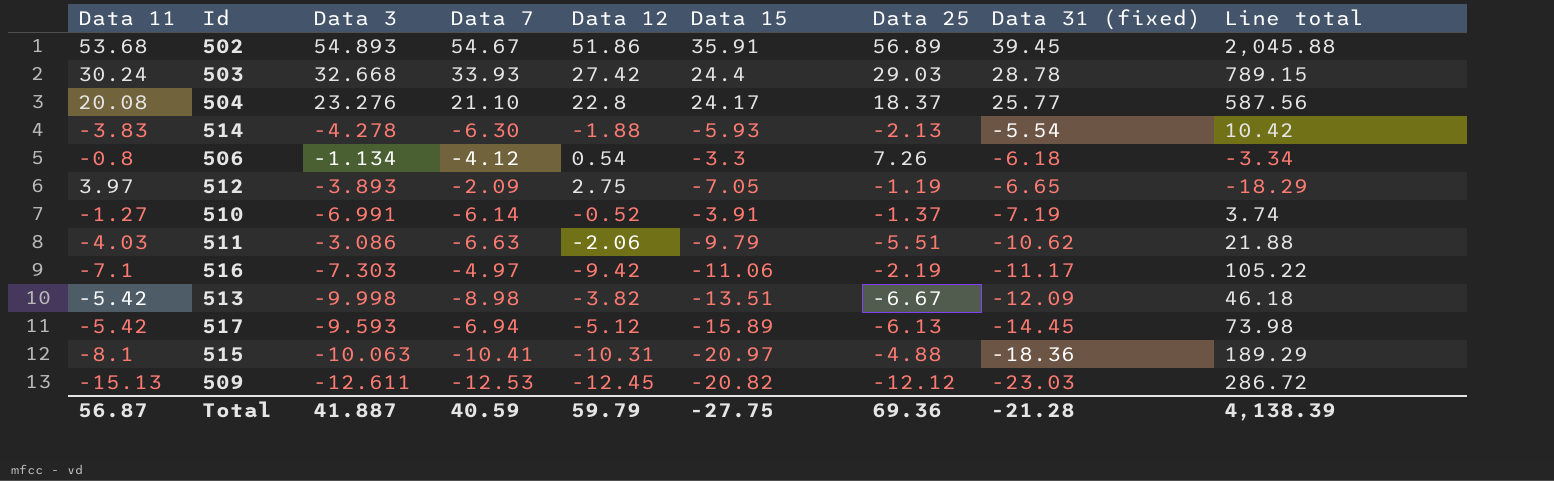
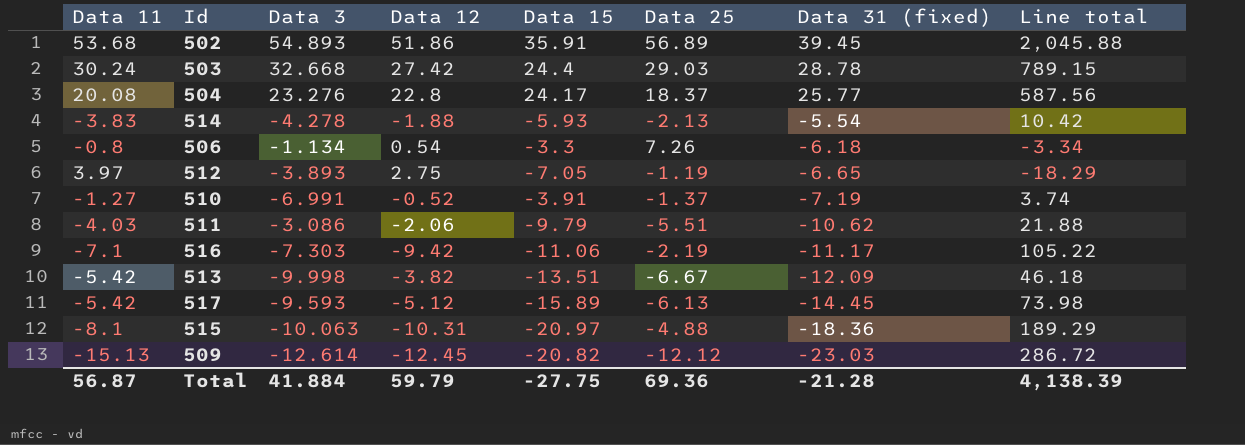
column Data 7 | position: 4 -> none
509 | Data 3: -12.611 -> -12.614
Total | Data 3: 41.887 -> 41.884

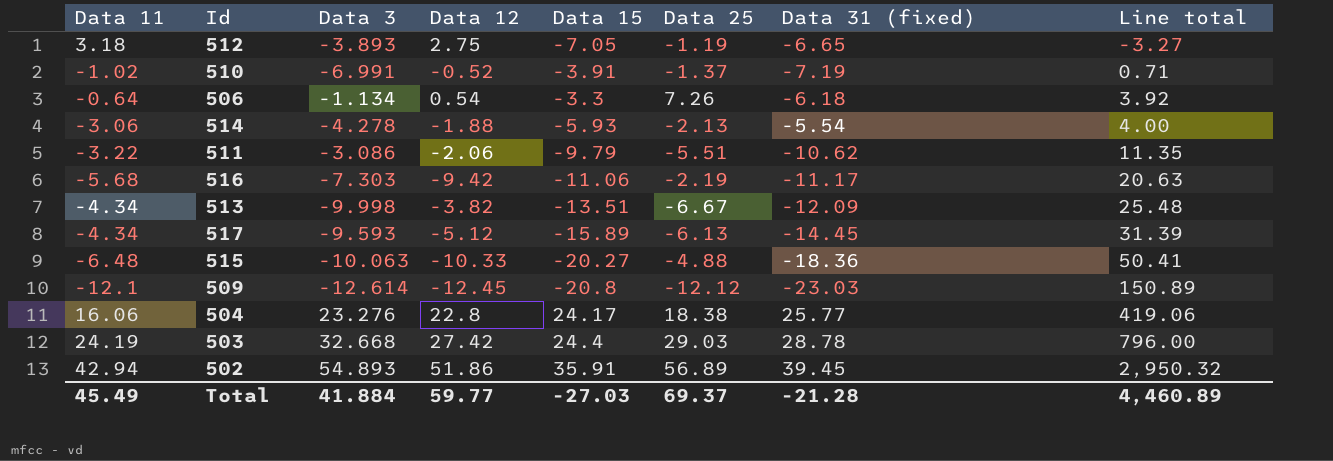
row order: Data 31 (fixed) descending -> Line total ascending
column Line total | formula: [Data 12] * [Data 31 (fixed)] -> [Data 12] * [Data 25]
512 | Data 11: 3.97 -> 3.18
510 | Data 11: -1.27 -> -1.02
506 | Data 11: -0.8 -> -0.64
514 | Data 11: -3.83 -> -3.06
511 | Data 11: -4.03 -> -3.22
516 | Data 11: -7.1 -> -5.68
513 | Data 11: -5.42 -> -4.34
517 | Data 11: -5.42 -> -4.34
515 | Data 11: -8.1 -> -6.48
515 | Data 12: -10.31 -> -10.33
515 | Data 15: -20.97 -> -20.27
509 | Data 11: -15.13 -> -12.1
509 | Data 15: -20.82 -> -20.8
504 | Data 11: 20.08 -> 16.06
504 | Data 25: 18.37 -> 18.38
503 | Data 11: 30.24 -> 24.19
502 | Data 11: 53.68 -> 42.94
Total | Data 11: 56.87 -> 45.49
Total | Data 12: 59.79 -> 59.77
Total | Data 15: -27.75 -> -27.03
Total | Data 25: 69.36 -> 69.37
Total | Line total: 4,138.39 -> 4,460.89

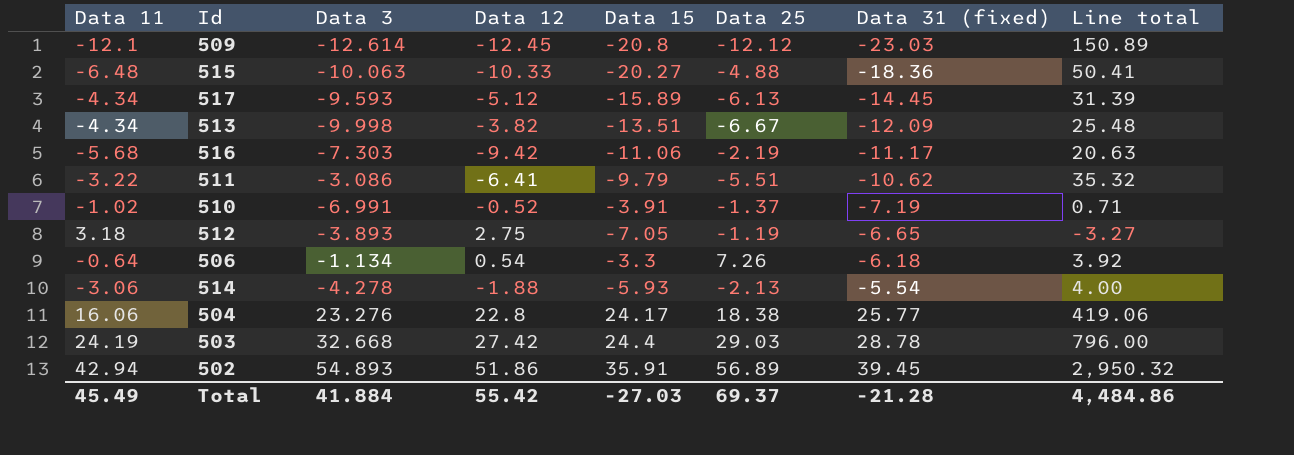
row order: Line total ascending -> Data 31 (fixed) ascending
511 | Data 12: -2.06 -> -6.41
511 | Line total: 11.35 -> 35.32
Total | Data 12: 59.77 -> 55.42
Total | Line total: 4,460.89 -> 4,484.86

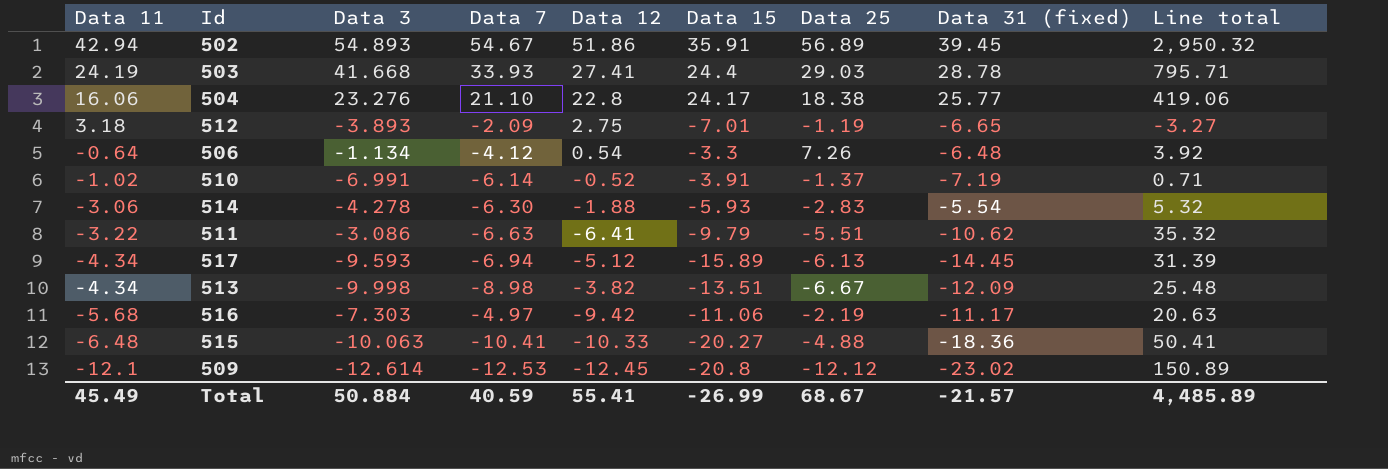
row order: Data 31 (fixed) ascending -> Data 11 descending
column Data 7 | position: none -> 4
503 | Data 3: 32.668 -> 41.668
503 | Data 12: 27.42 -> 27.41
503 | Line total: 796.00 -> 795.71
512 | Data 15: -7.05 -> -7.01
506 | Data 31 (fixed): -6.18 -> -6.48
514 | Data 25: -2.13 -> -2.83
514 | Line total: 4.00 -> 5.32
509 | Data 31 (fixed): -23.03 -> -23.02
Total | Data 3: 41.884 -> 50.884
Total | Data 12: 55.42 -> 55.41
Total | Data 15: -27.03 -> -26.99
Total | Data 25: 69.37 -> 68.67
Total | Data 31 (fixed): -21.28 -> -21.57
Total | Line total: 4,484.86 -> 4,485.89

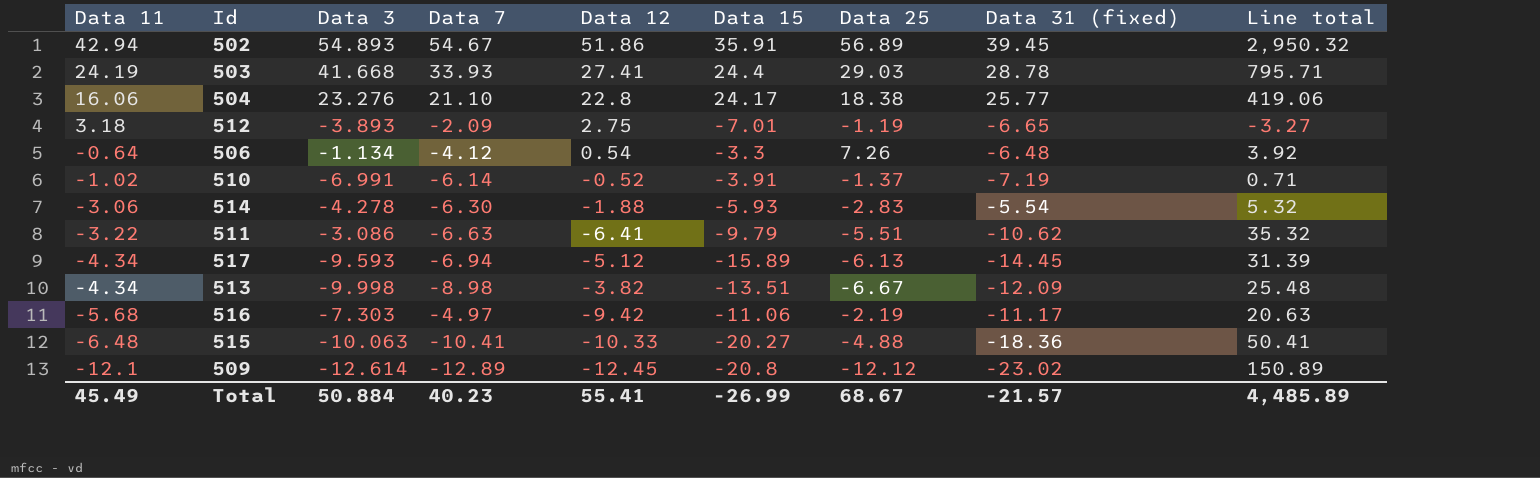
509 | Data 7: -12.53 -> -12.89
Total | Data 7: 40.59 -> 40.23

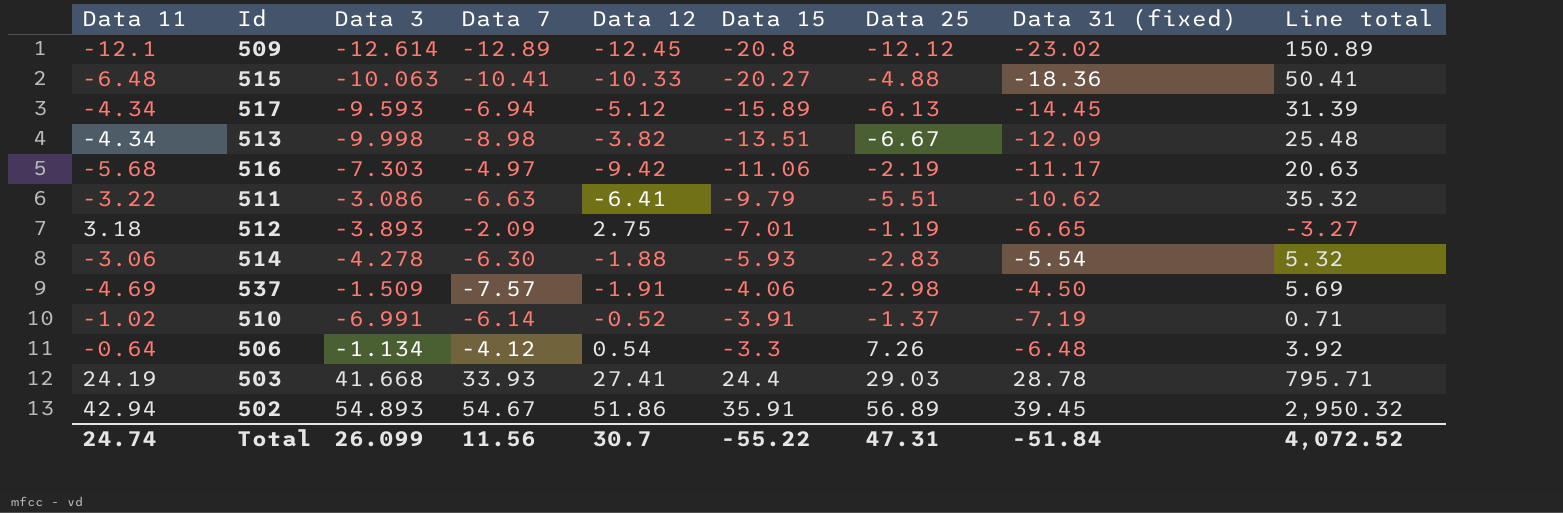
row order: Data 11 descending -> Data 15 ascending
row 504: 16.06 | 23.276 | 21.10 | 22.8 | 24.17 | 18.38 | 25.77 | 419.06 -> none
row 537: none -> -4.69 | -1.509 | -7.57 | -1.91 | -4.06 | -2.98 | -4.50 | 5.69
Total | Data 11: 45.49 -> 24.74
Total | Data 3: 50.884 -> 26.099
Total | Data 7: 40.23 -> 11.56
Total | Data 12: 55.41 -> 30.7
Total | Data 15: -26.99 -> -55.22
Total | Data 25: 68.67 -> 47.31
Total | Data 31 (fixed): -21.57 -> -51.84
Total | Line total: 4,485.89 -> 4,072.52

